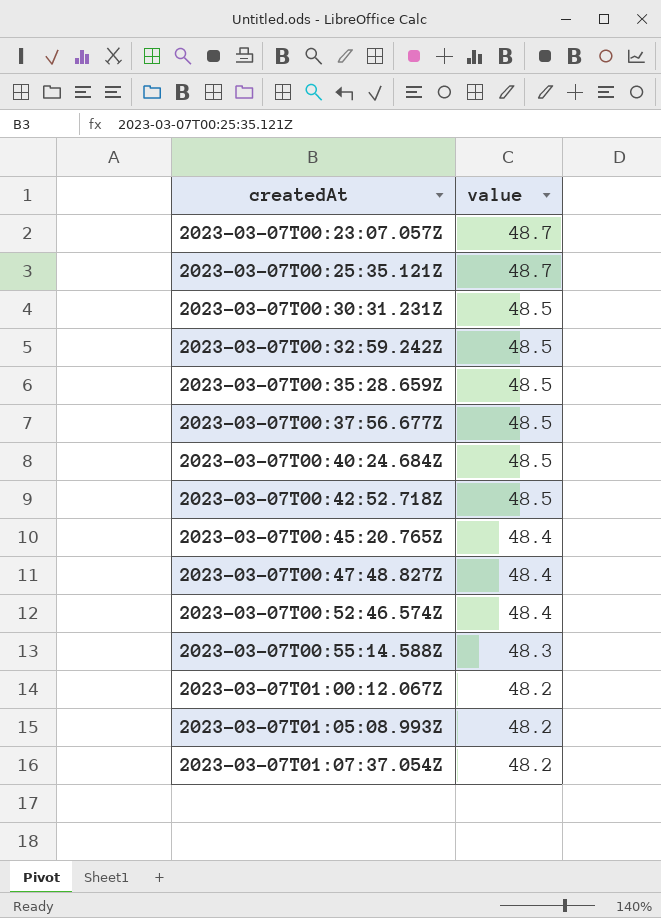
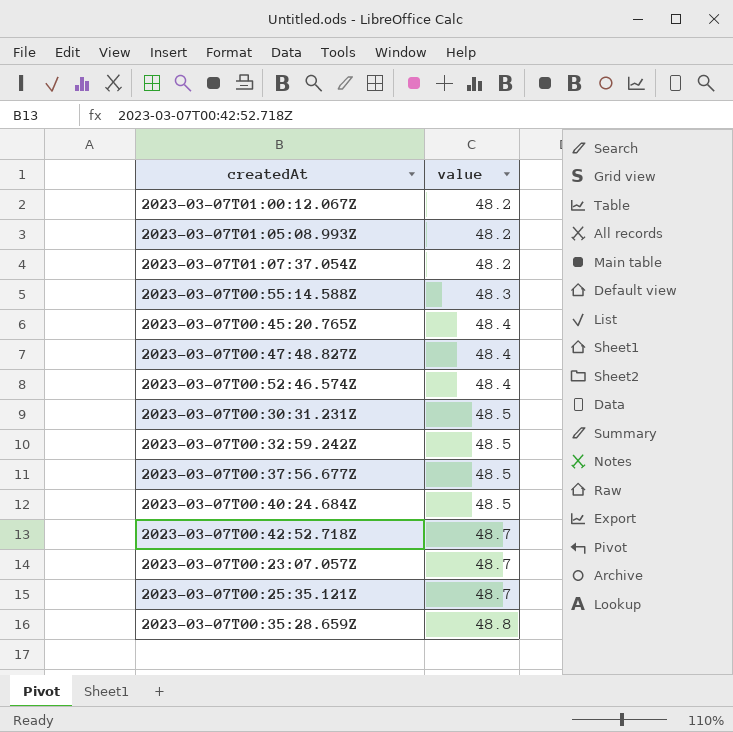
row order: createdAt ascending -> value ascending
2023-03-07T00:42:52.718Z | value: 48.5 -> 48.7
2023-03-07T00:35:28.659Z | value: 48.5 -> 48.8

